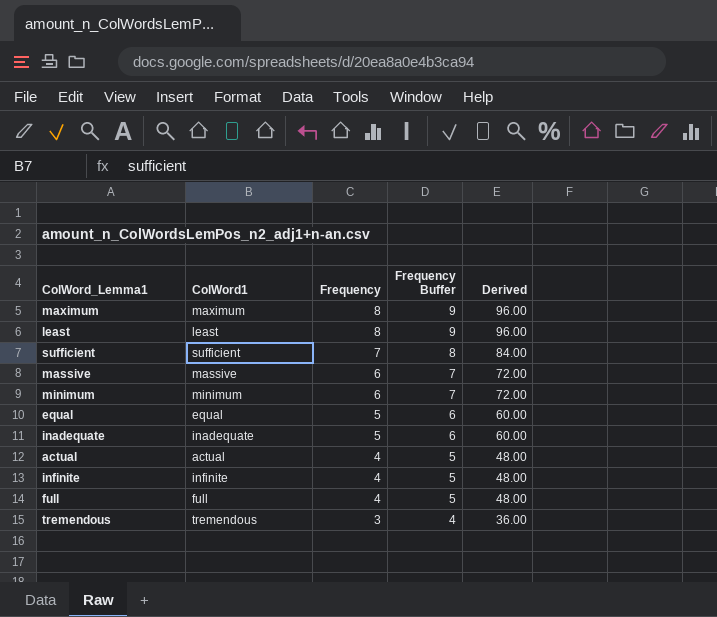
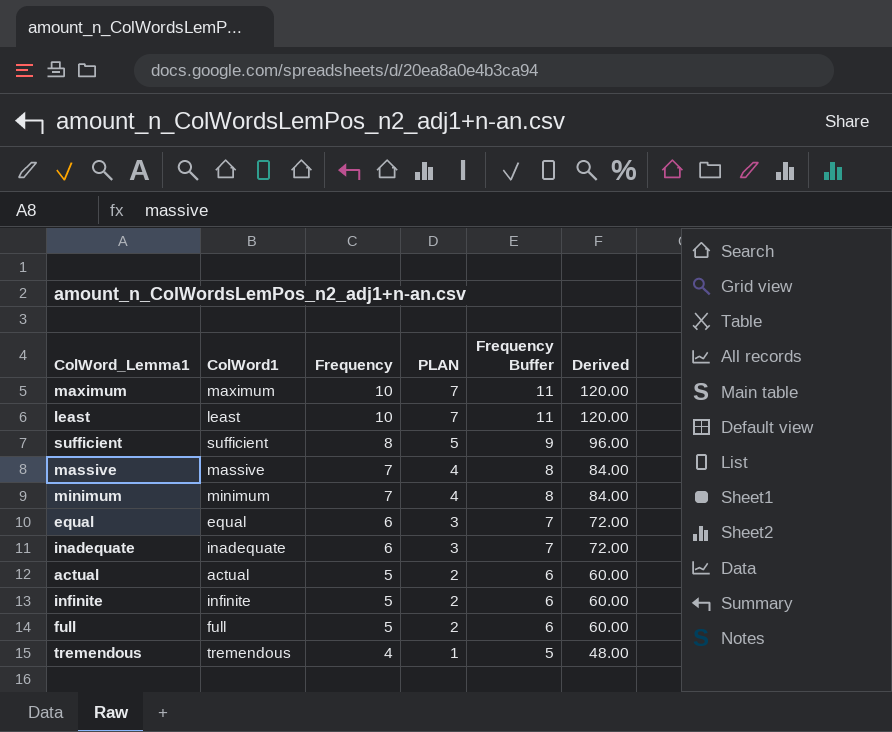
column PLAN | formula: none -> [Frequency] - 3
maximum | Frequency: 8 -> 10
maximum | Frequency Buffer: 9 -> 11
maximum | Derived: 96.00 -> 120.00
least | Frequency: 8 -> 10
least | Frequency Buffer: 9 -> 11
least | Derived: 96.00 -> 120.00
sufficient | Frequency: 7 -> 8
sufficient | Frequency Buffer: 8 -> 9
sufficient | Derived: 84.00 -> 96.00
massive | Frequency: 6 -> 7
massive | Frequency Buffer: 7 -> 8
massive | Derived: 72.00 -> 84.00
minimum | Frequency: 6 -> 7
minimum | Frequency Buffer: 7 -> 8
minimum | Derived: 72.00 -> 84.00
equal | Frequency: 5 -> 6
equal | Frequency Buffer: 6 -> 7
equal | Derived: 60.00 -> 72.00
inadequate | Frequency: 5 -> 6
inadequate | Frequency Buffer: 6 -> 7
inadequate | Derived: 60.00 -> 72.00
actual | Frequency: 4 -> 5
actual | Frequency Buffer: 5 -> 6
actual | Derived: 48.00 -> 60.00
infinite | Frequency: 4 -> 5
infinite | Frequency Buffer: 5 -> 6
infinite | Derived: 48.00 -> 60.00
full | Frequency: 4 -> 5
full | Frequency Buffer: 5 -> 6
full | Derived: 48.00 -> 60.00
tremendous | Frequency: 3 -> 4
tremendous | Frequency Buffer: 4 -> 5
tremendous | Derived: 36.00 -> 48.00

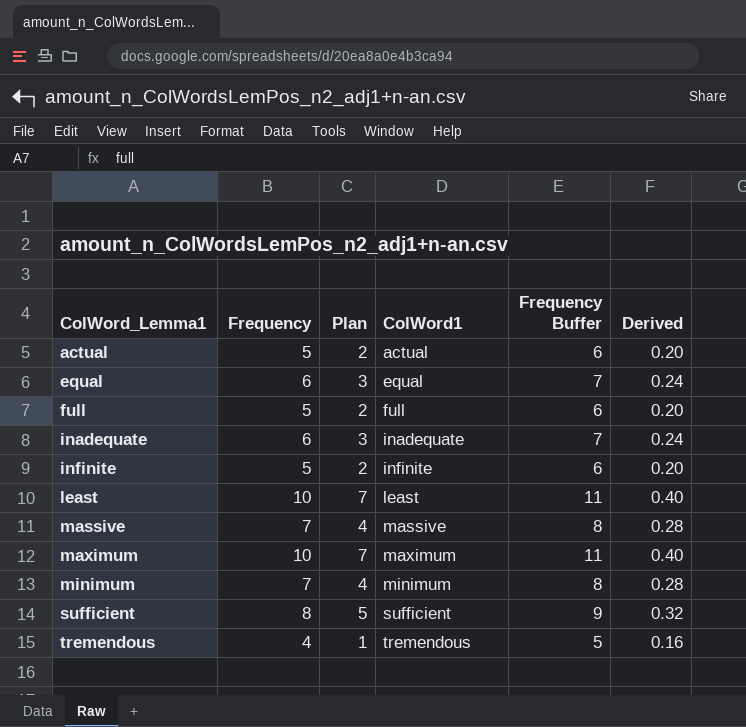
row order: Frequency descending -> ColWord_Lemma1 ascending
column name: PLAN -> Plan
column ColWord1 | position: 2 -> 4
column Derived | formula: [Frequency] * 12 -> [Frequency] * 0.04

